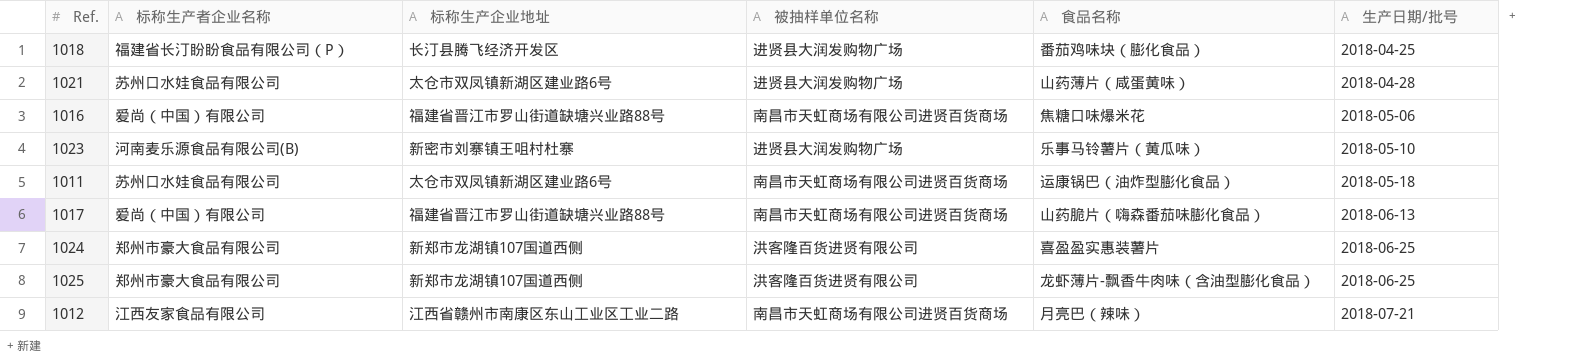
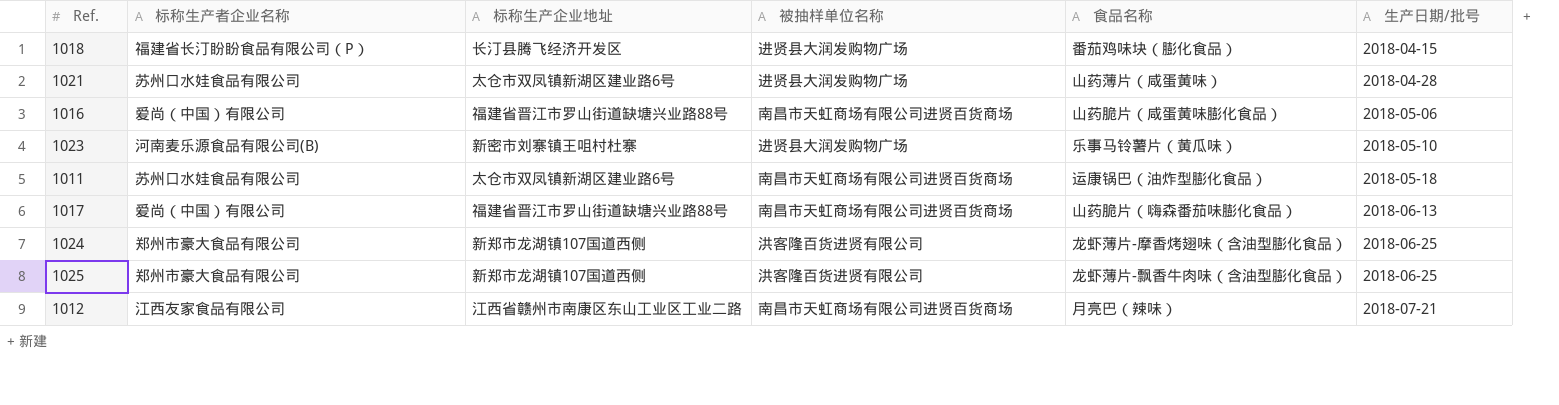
1018 | 生产日期/批号: 2018-04-25 -> 2018-04-15
1016 | 食品名称: 焦糖口味爆米花 -> 山药脆片（咸蛋黄味膨化食品）
1024 | 食品名称: 喜盈盈实惠装薯片 -> 龙虾薄片-摩香烤翅味（含油型膨化食品）

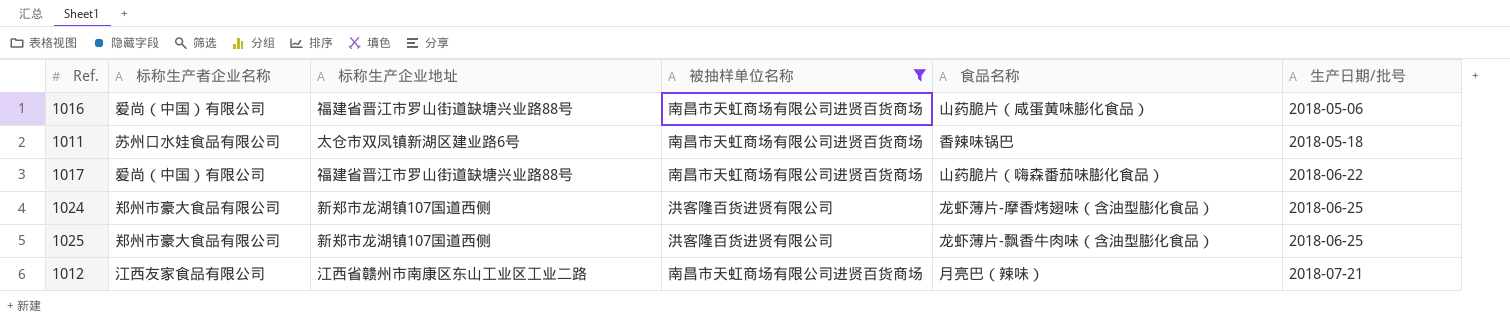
filter: none -> 被抽样单位名称 != 进贤县大润发购物广场
1011 | 食品名称: 运康锅巴（油炸型膨化食品） -> 香辣味锅巴
1017 | 生产日期/批号: 2018-06-13 -> 2018-06-22

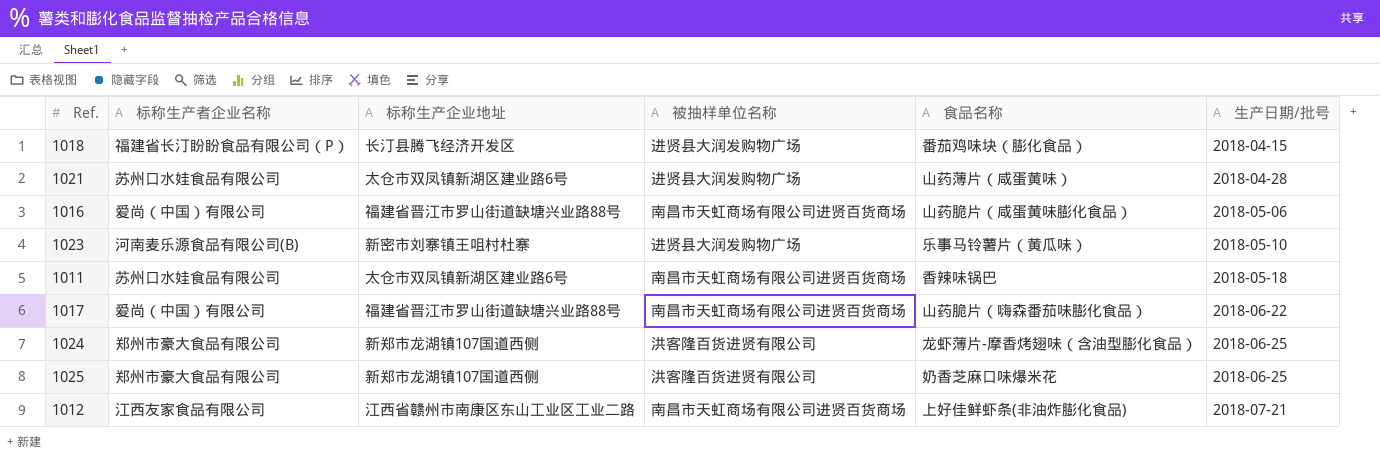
filter: 被抽样单位名称 != 进贤县大润发购物广场 -> none
1025 | 食品名称: 龙虾薄片-飘香牛肉味（含油型膨化食品） -> 奶香芝麻口味爆米花
1012 | 食品名称: 月亮巴（辣味） -> 上好佳鲜虾条(非油炸膨化食品)

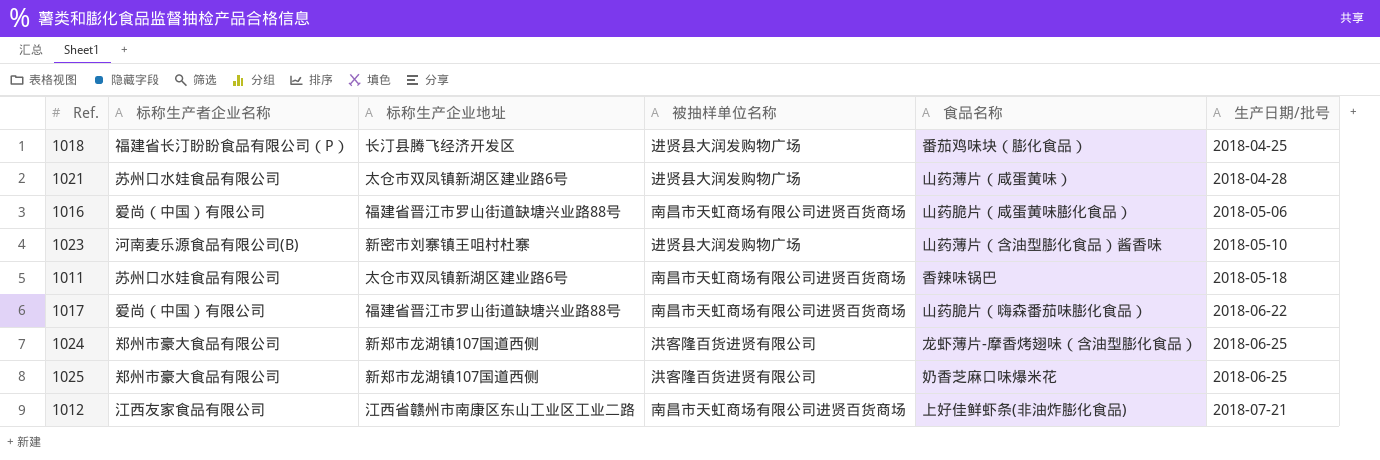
1018 | 生产日期/批号: 2018-04-15 -> 2018-04-25
1023 | 食品名称: 乐事马铃薯片（黄瓜味） -> 山药薄片（含油型膨化食品）酱香味

